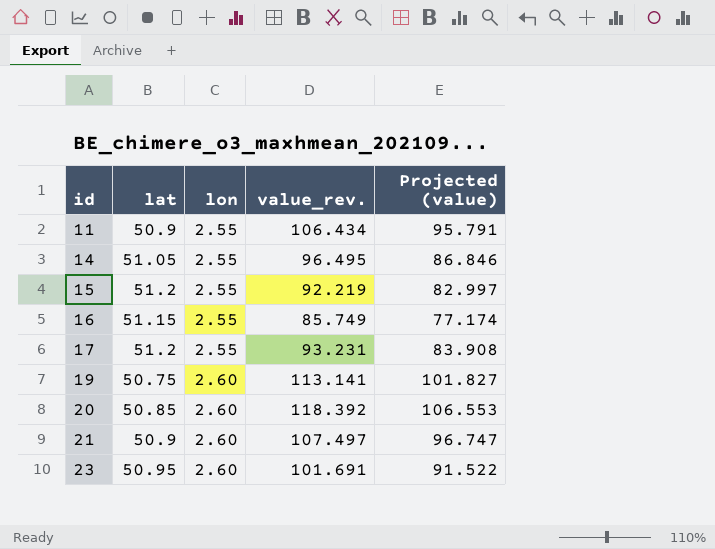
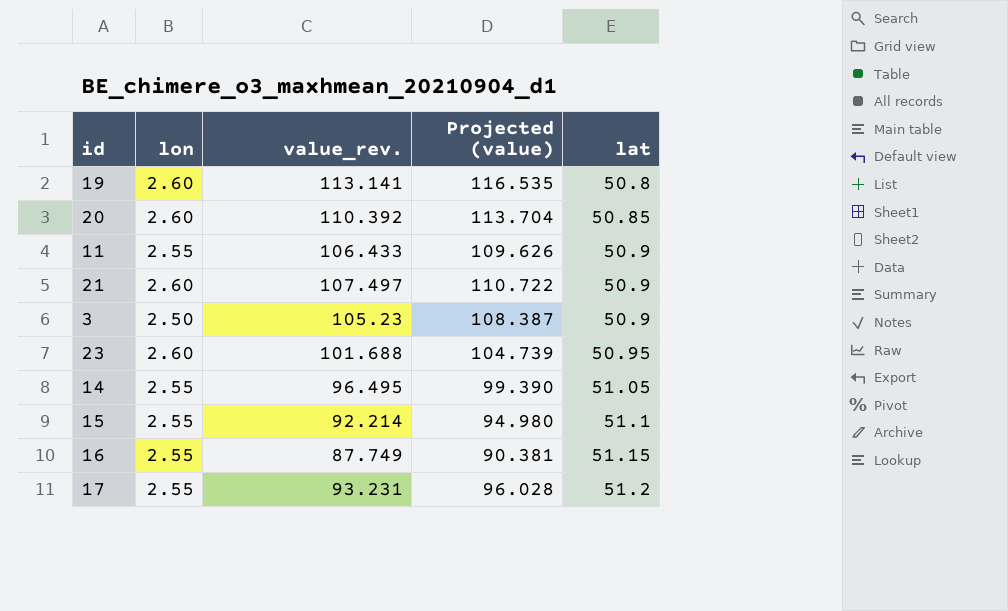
row order: id ascending -> lat ascending
column Projected (value) | formula: [value_rev.] * 0.9 -> [value_rev.] * 1.03
column lat | position: 2 -> 5
19 | lat: 50.75 -> 50.8
20 | value_rev.: 118.392 -> 110.392
11 | value_rev.: 106.434 -> 106.433
row 3: none -> 2.50 | 105.23 | 108.387 | 50.9
23 | value_rev.: 101.691 -> 101.688
15 | value_rev.: 92.219 -> 92.214
15 | lat: 51.2 -> 51.1
16 | value_rev.: 85.749 -> 87.749

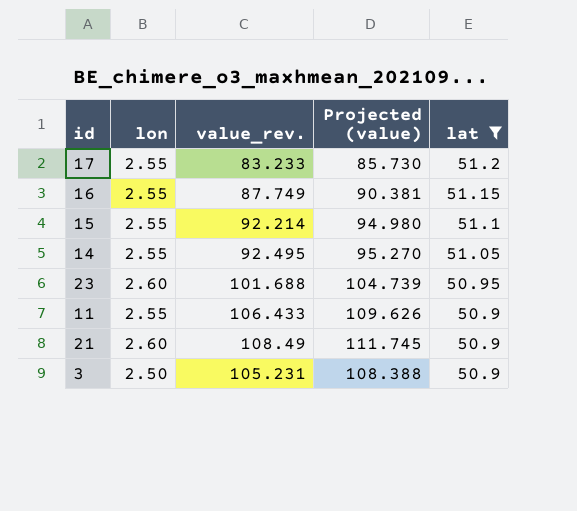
filter: none -> lat >= 50.9
row order: lat ascending -> lat descending
17 | value_rev.: 93.231 -> 83.233
17 | Projected (value): 96.028 -> 85.730
14 | value_rev.: 96.495 -> 92.495
14 | Projected (value): 99.390 -> 95.270
21 | value_rev.: 107.497 -> 108.49
21 | Projected (value): 110.722 -> 111.745
3 | value_rev.: 105.23 -> 105.231
3 | Projected (value): 108.387 -> 108.388

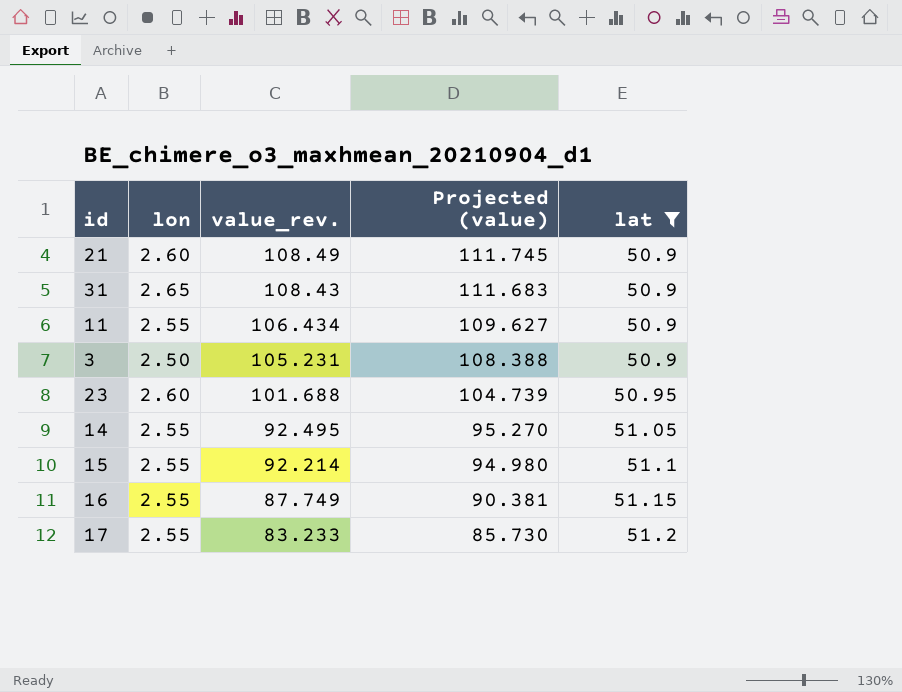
row order: lat descending -> value_rev. descending
row 31: none -> 2.65 | 108.43 | 111.683 | 50.9
11 | value_rev.: 106.433 -> 106.434
11 | Projected (value): 109.626 -> 109.627

